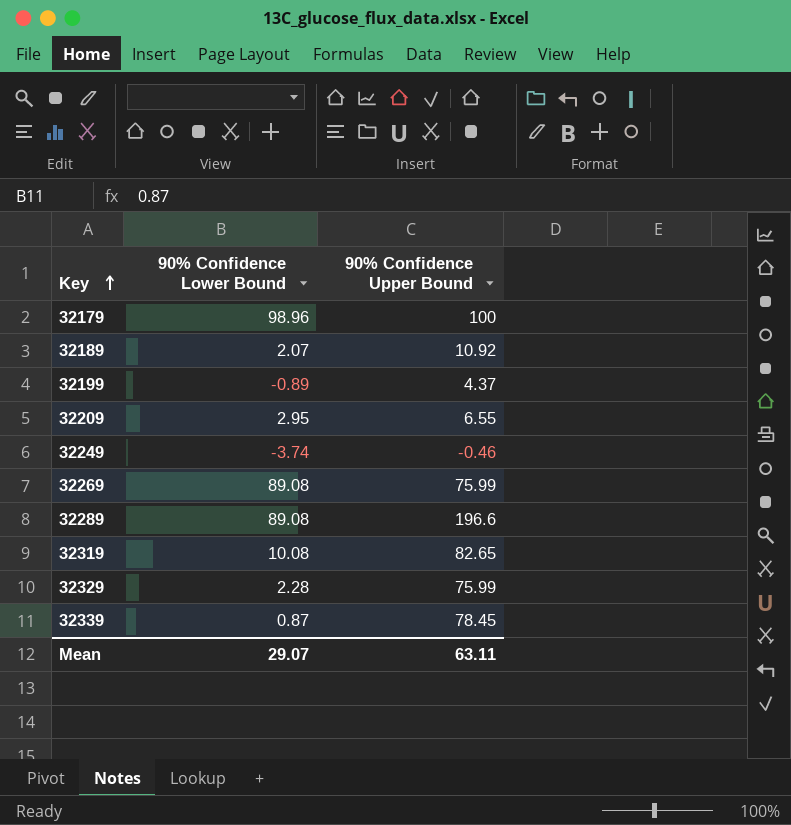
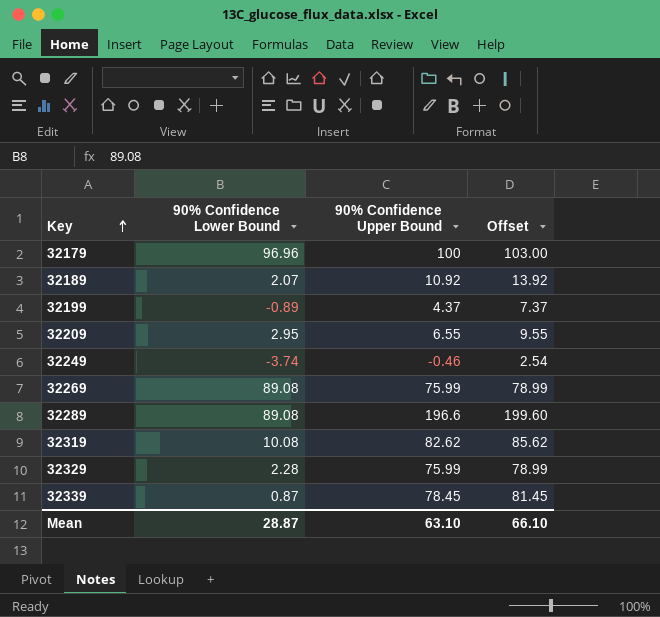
column Offset | formula: none -> [90% Confidence Upper Bound] + 3
32179 | 90% Confidence Lower Bound: 98.96 -> 96.96
32319 | 90% Confidence Upper Bound: 82.65 -> 82.62
Mean | 90% Confidence Lower Bound: 29.07 -> 28.87
Mean | 90% Confidence Upper Bound: 63.11 -> 63.10

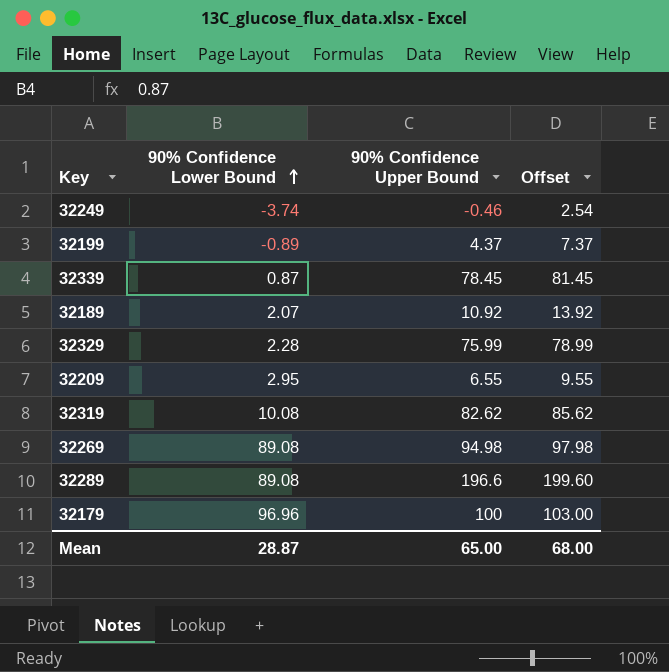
row order: Key ascending -> 90% Confidence Lower Bound ascending
32269 | 90% Confidence Upper Bound: 75.99 -> 94.98
32269 | Offset: 78.99 -> 97.98
Mean | 90% Confidence Upper Bound: 63.10 -> 65.00
Mean | Offset: 66.10 -> 68.00

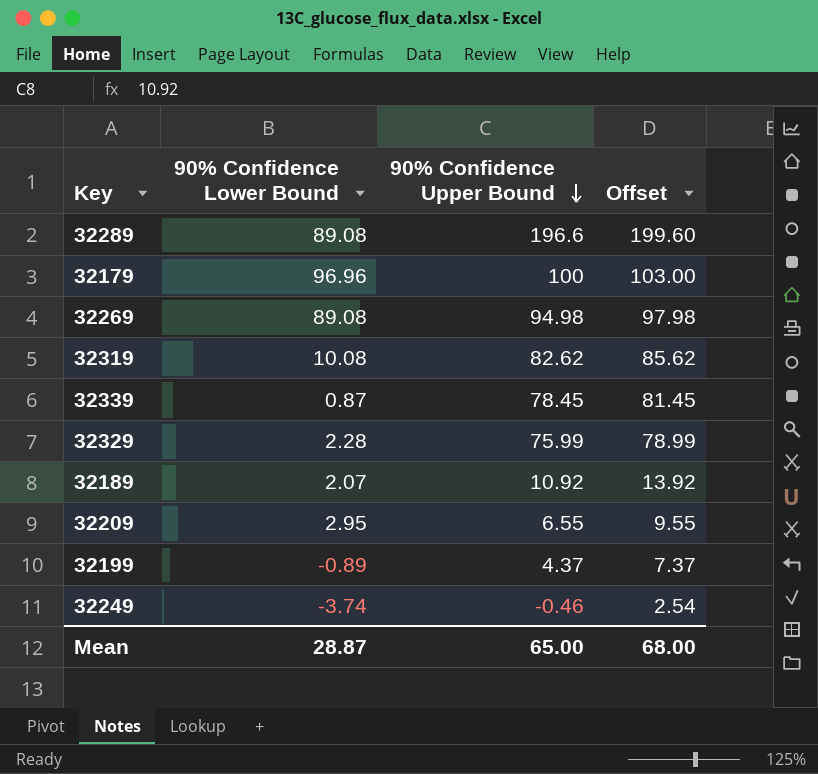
row order: 90% Confidence Lower Bound ascending -> 90% Confidence Upper Bound descending

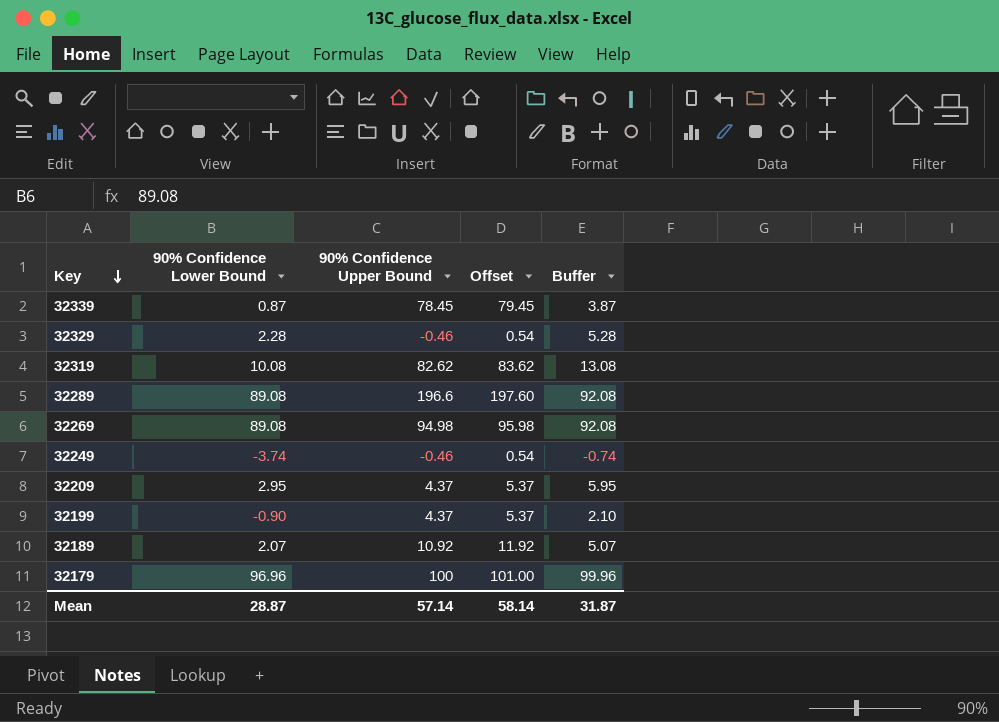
row order: 90% Confidence Upper Bound descending -> Key descending
column Offset | formula: [90% Confidence Upper Bound] + 3 -> [90% Confidence Upper Bound] + 1
column Buffer | formula: none -> [90% Confidence Lower Bound] + 3
32329 | 90% Confidence Upper Bound: 75.99 -> -0.46
32209 | 90% Confidence Upper Bound: 6.55 -> 4.37
32199 | 90% Confidence Lower Bound: -0.89 -> -0.90
Mean | 90% Confidence Upper Bound: 65.00 -> 57.14
Mean | Offset: 68.00 -> 58.14

